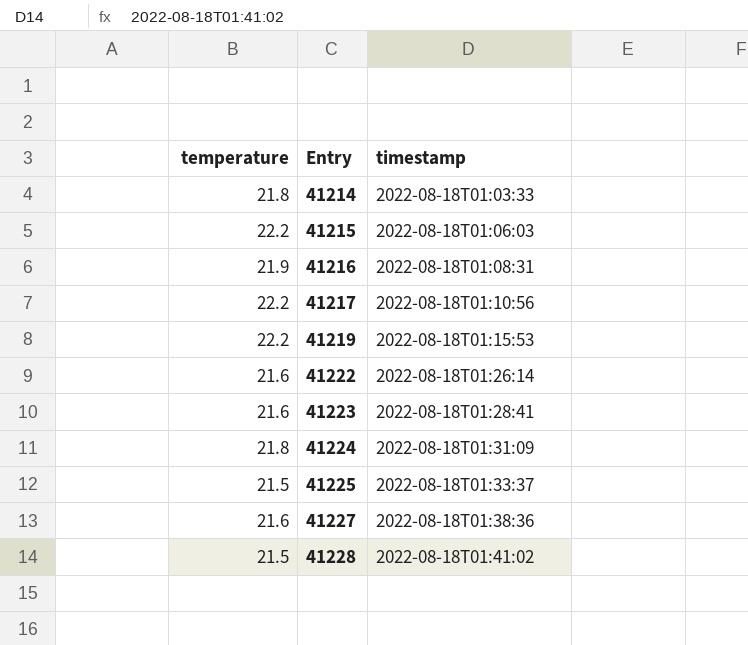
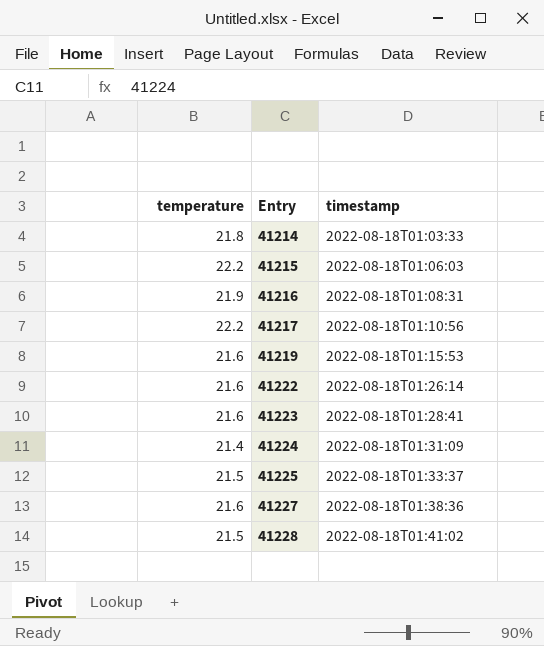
41219 | temperature: 22.2 -> 21.6
41224 | temperature: 21.8 -> 21.4

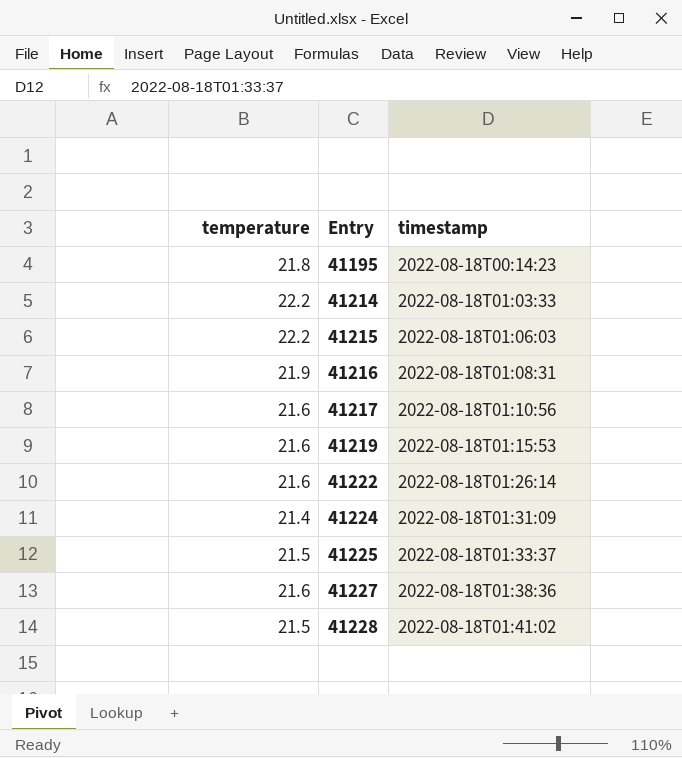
row 41223: 21.6 | 2022-08-18T01:28:41 -> none
row 41195: none -> 21.8 | 2022-08-18T00:14:23
41214 | temperature: 21.8 -> 22.2
41217 | temperature: 22.2 -> 21.6

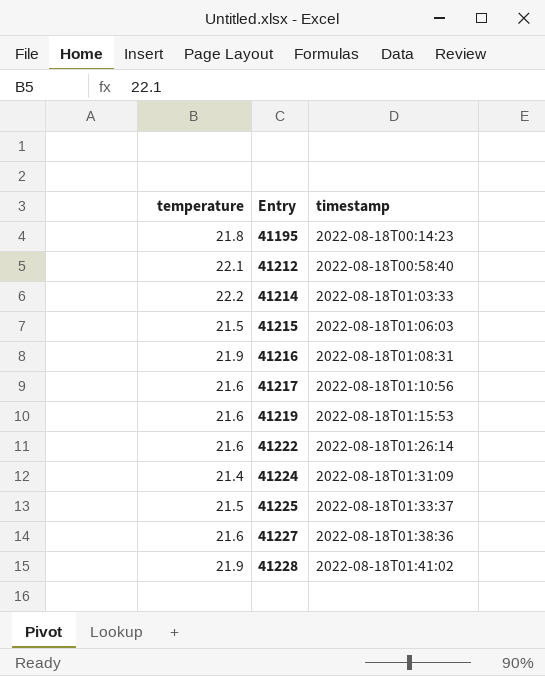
row 41212: none -> 22.1 | 2022-08-18T00:58:40
41215 | temperature: 22.2 -> 21.5
41228 | temperature: 21.5 -> 21.9

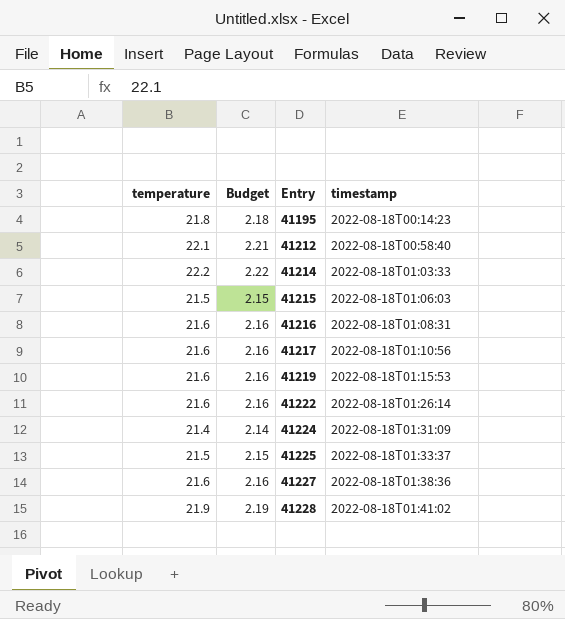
column Budget | formula: none -> [temperature] * 0.1
41216 | temperature: 21.9 -> 21.6

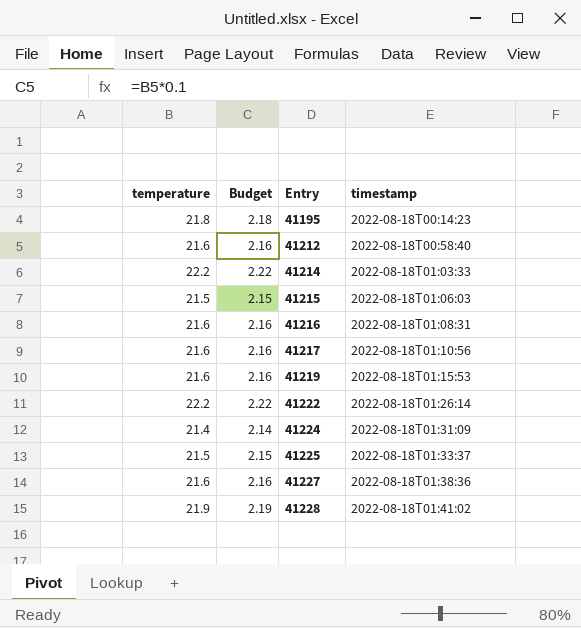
41212 | temperature: 22.1 -> 21.6
41212 | Budget: 2.21 -> 2.16
41222 | temperature: 21.6 -> 22.2
41222 | Budget: 2.16 -> 2.22

